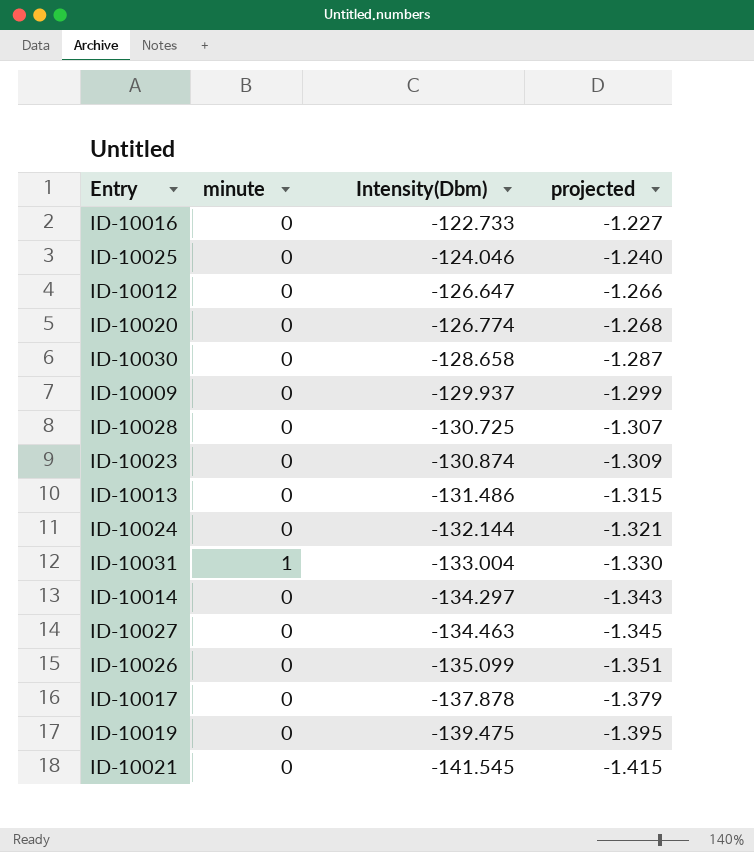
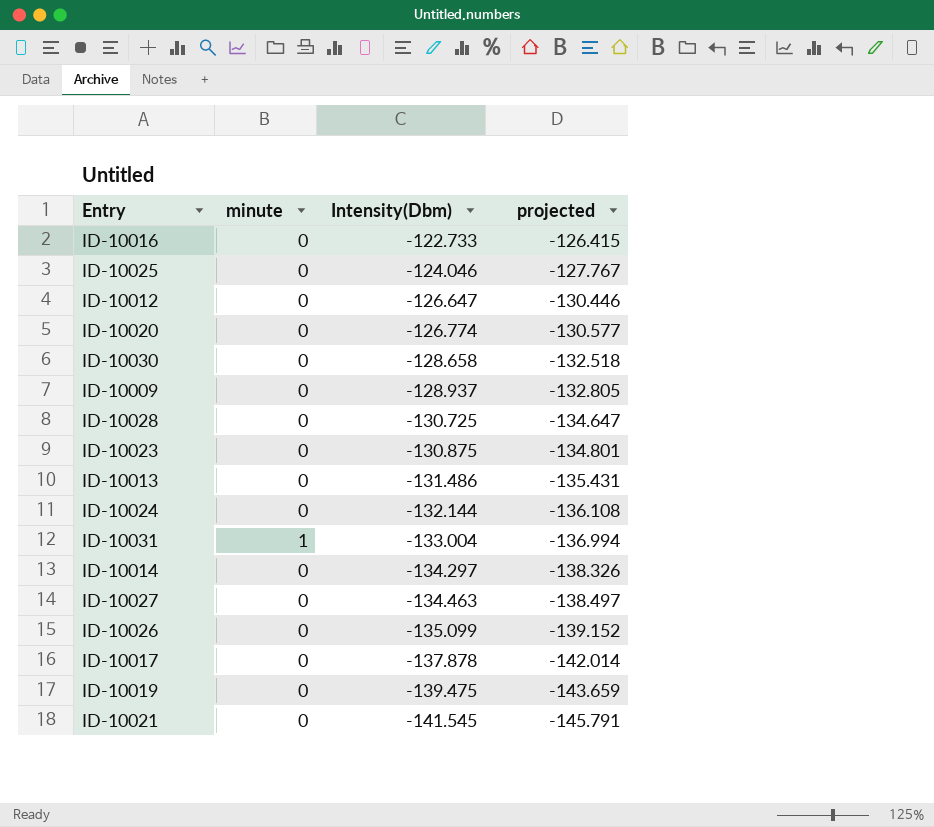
column projected | formula: [Intensity(Dbm)] * 0.01 -> [Intensity(Dbm)] * 1.03
ID-10009 | Intensity(Dbm): -129.937 -> -128.937
ID-10023 | Intensity(Dbm): -130.874 -> -130.875

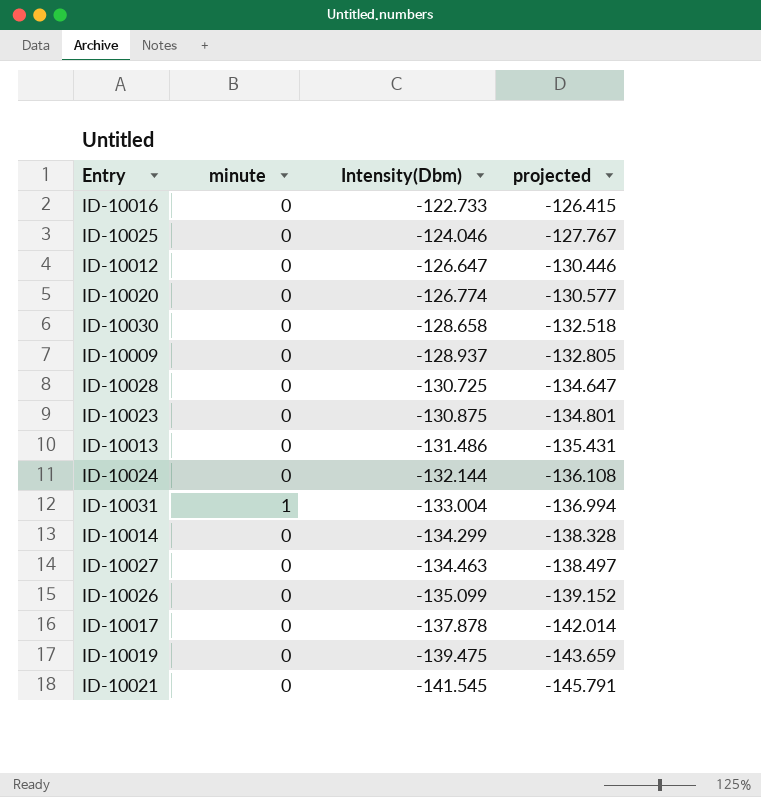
ID-10014 | Intensity(Dbm): -134.297 -> -134.299
ID-10014 | projected: -138.326 -> -138.328

